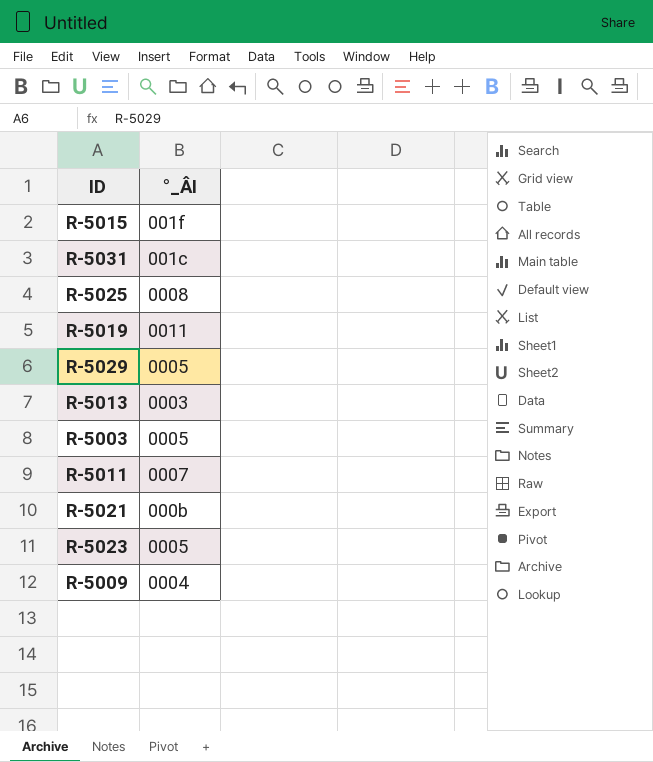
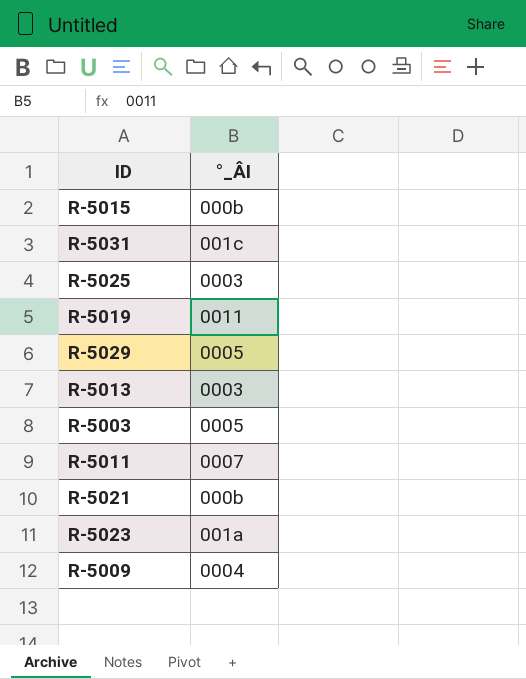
R-5015 | °_ÂI: 001f -> 000b
R-5025 | °_ÂI: 0008 -> 0003
R-5023 | °_ÂI: 0005 -> 001a

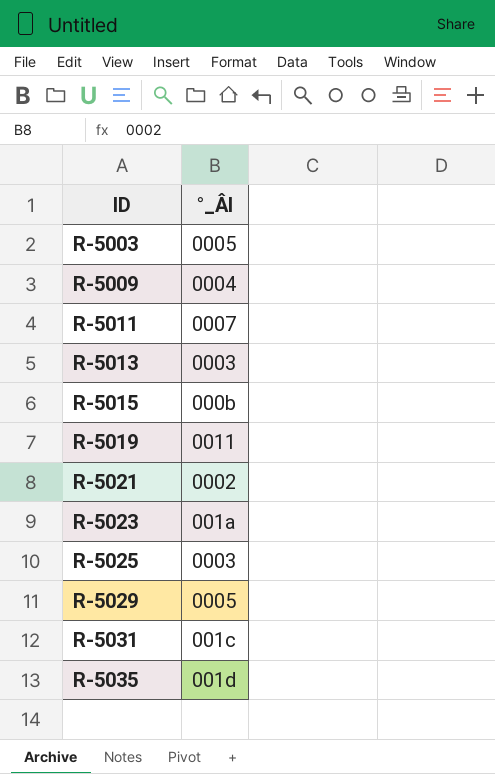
row order: none -> ID ascending
R-5021 | °_ÂI: 000b -> 0002
row R-5035: none -> 001d

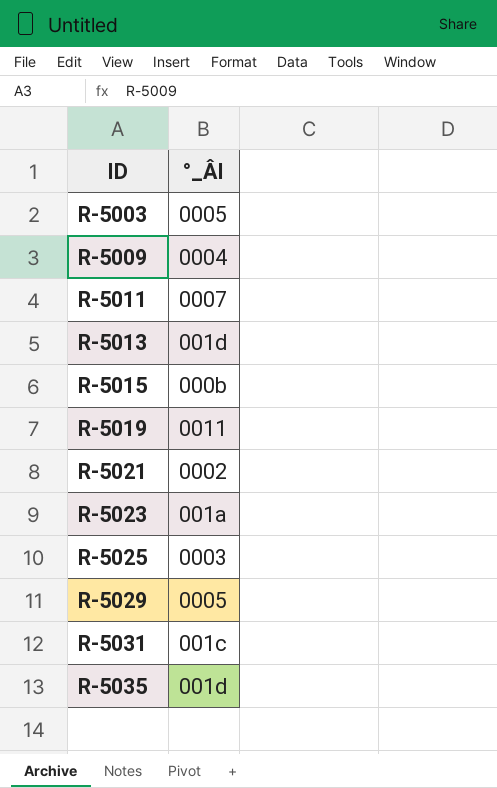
R-5013 | °_ÂI: 0003 -> 001d

